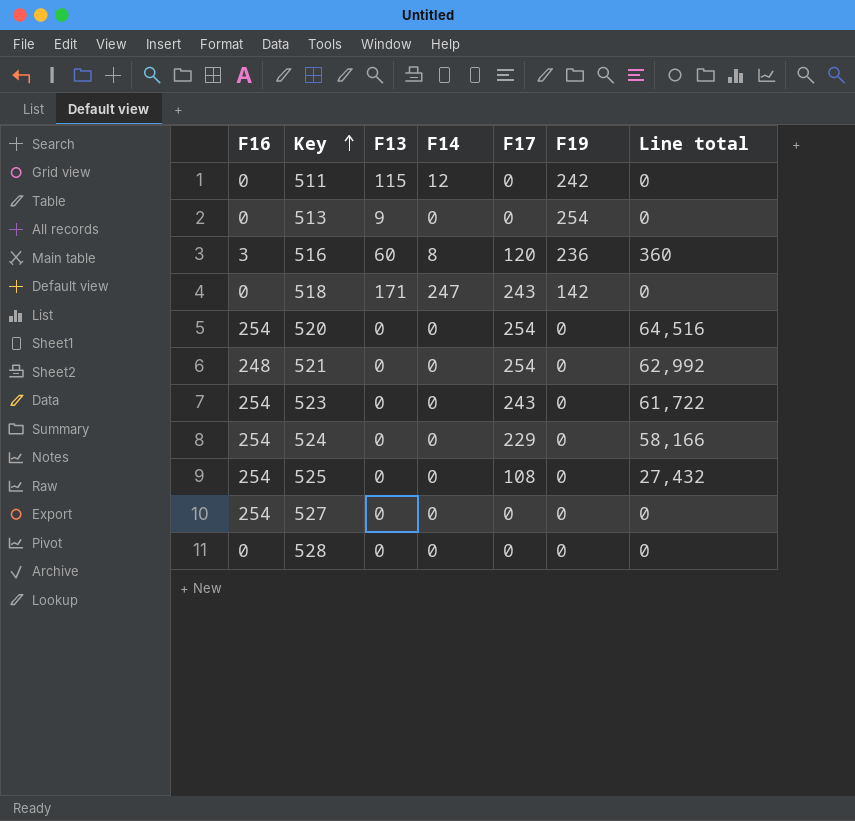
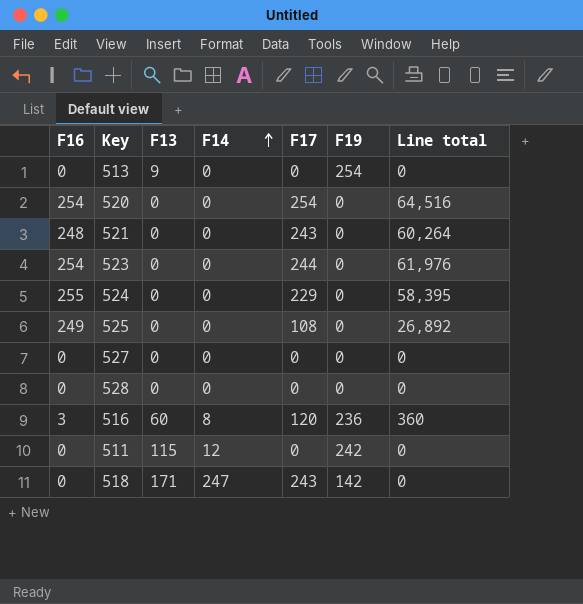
row order: Key ascending -> F14 ascending
521 | F17: 254 -> 243
521 | Line total: 62,992 -> 60,264
523 | F17: 243 -> 244
523 | Line total: 61,722 -> 61,976
524 | F16: 254 -> 255
524 | Line total: 58,166 -> 58,395
525 | F16: 254 -> 249
525 | Line total: 27,432 -> 26,892
527 | F16: 254 -> 0

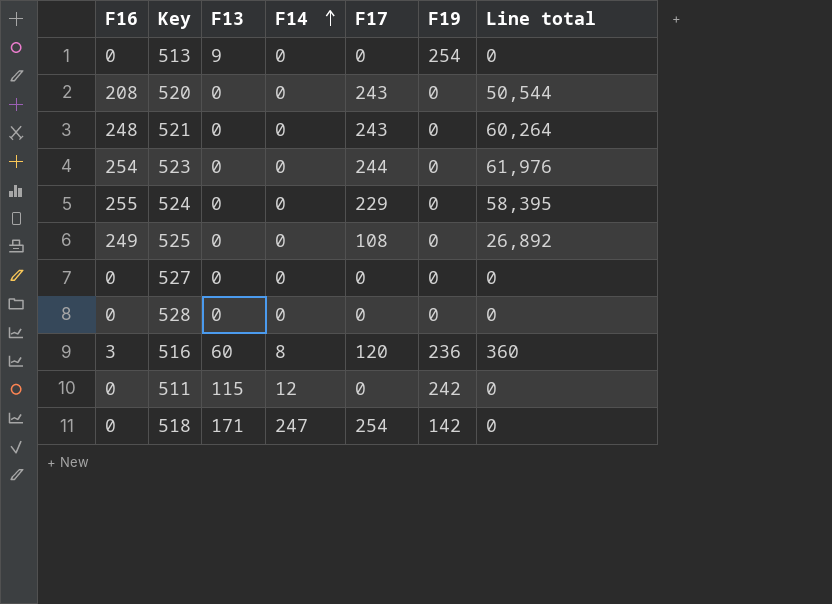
520 | F16: 254 -> 208
520 | F17: 254 -> 243
520 | Line total: 64,516 -> 50,544
518 | F17: 243 -> 254

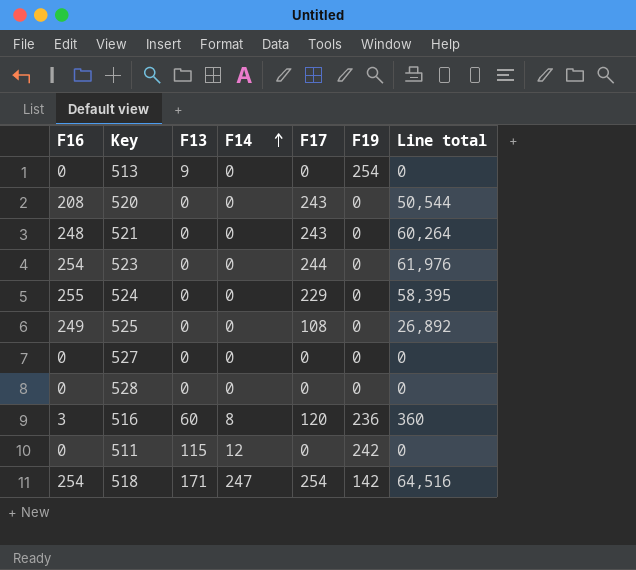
518 | F16: 0 -> 254
518 | Line total: 0 -> 64,516

